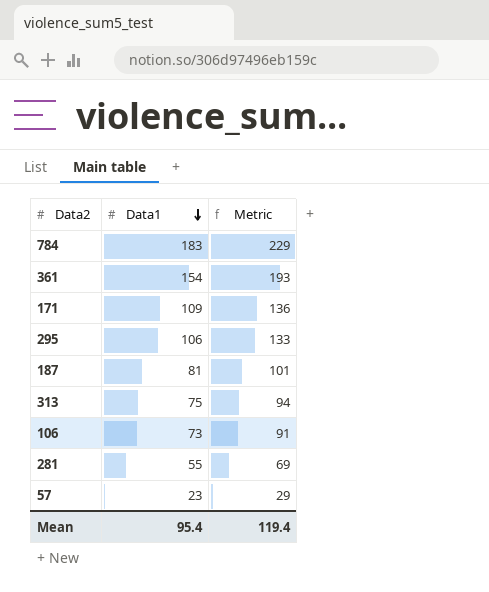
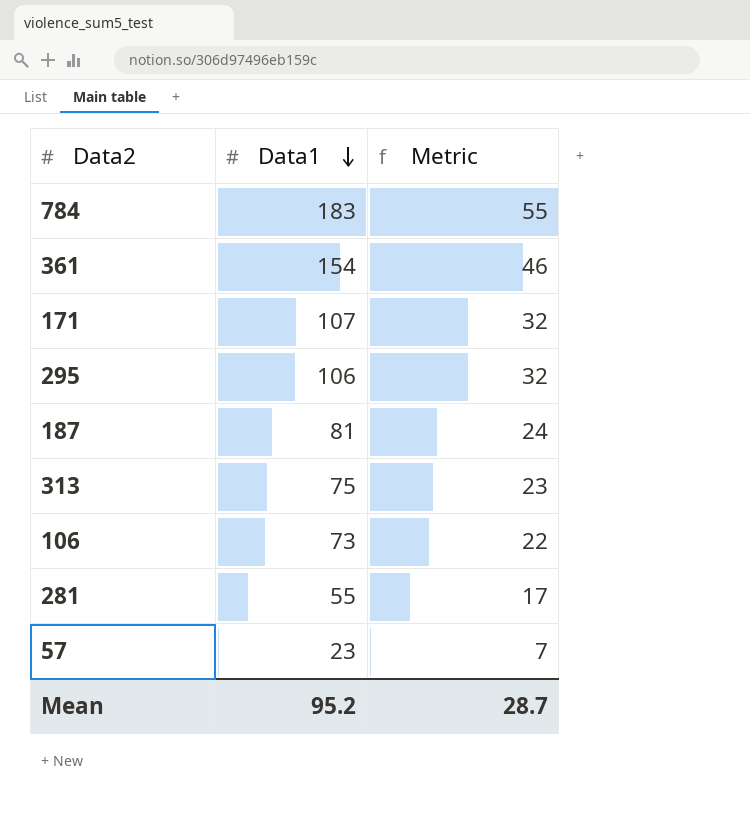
column Metric | formula: [Data1] * 1.25 -> [Data1] * 0.3
171 | Data1: 109 -> 107
Mean | Data1: 95.4 -> 95.2
Mean | Metric: 119.4 -> 28.7

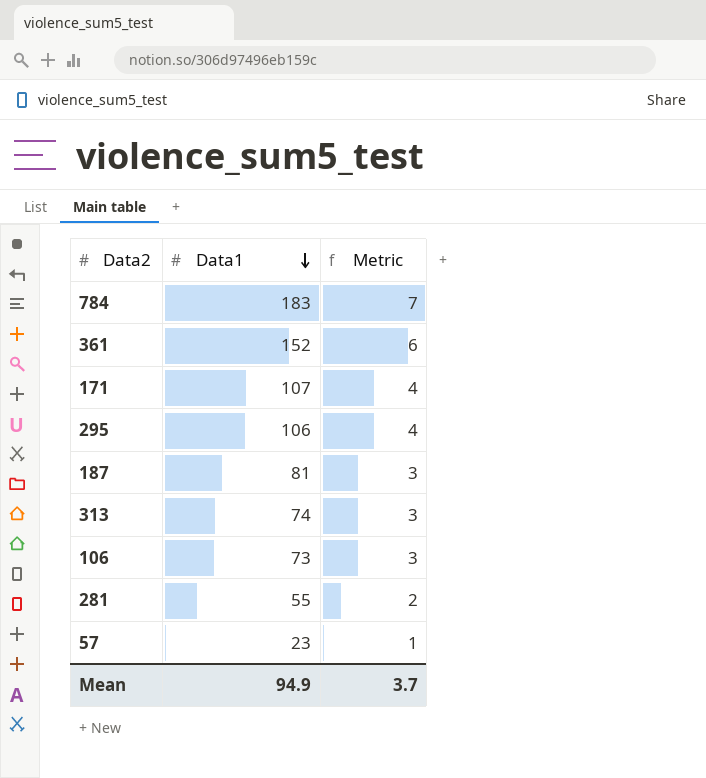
column Metric | formula: [Data1] * 0.3 -> [Data1] * 0.04
361 | Data1: 154 -> 152
313 | Data1: 75 -> 74
Mean | Data1: 95.2 -> 94.9
Mean | Metric: 28.7 -> 3.7

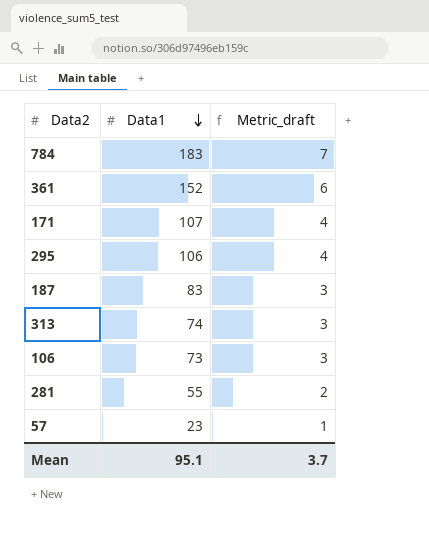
column name: Metric -> Metric_draft
187 | Data1: 81 -> 83
Mean | Data1: 94.9 -> 95.1

